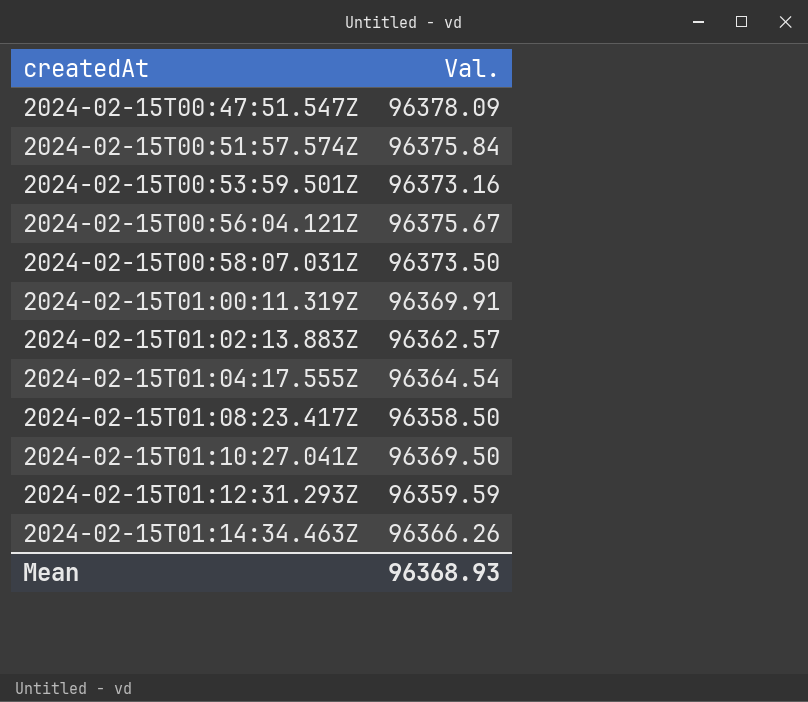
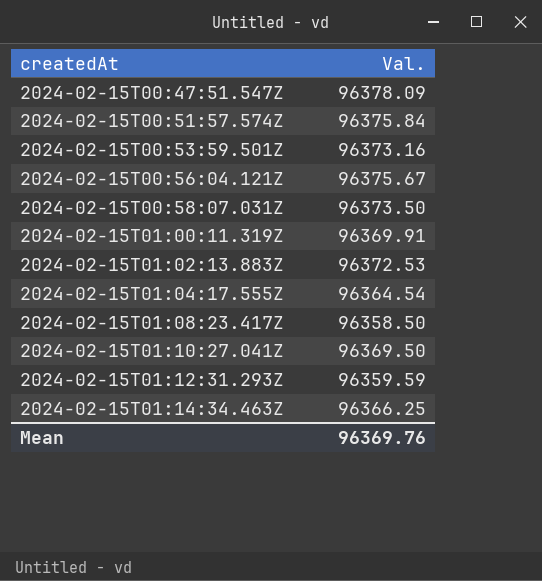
2024-02-15T01:02:13.883Z | Val.: 96362.57 -> 96372.53
2024-02-15T01:14:34.463Z | Val.: 96366.26 -> 96366.25
Mean | Val.: 96368.93 -> 96369.76

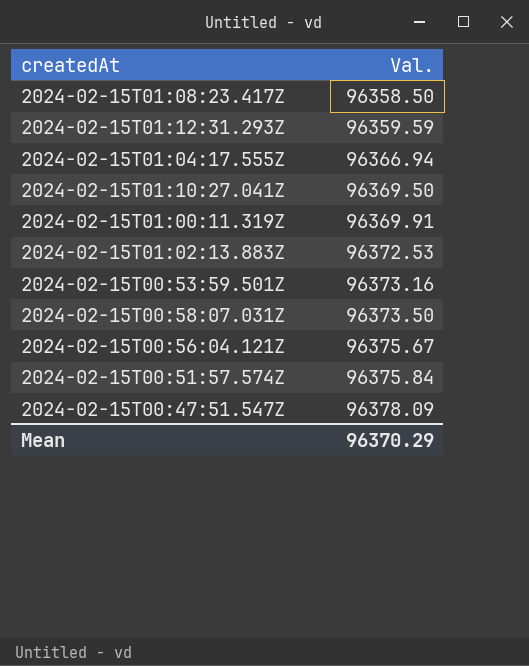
row order: createdAt ascending -> Val. ascending
row 2024-02-15T01:14:34.463Z: 96366.25 -> none
2024-02-15T01:04:17.555Z | Val.: 96364.54 -> 96366.94
Mean | Val.: 96369.76 -> 96370.29

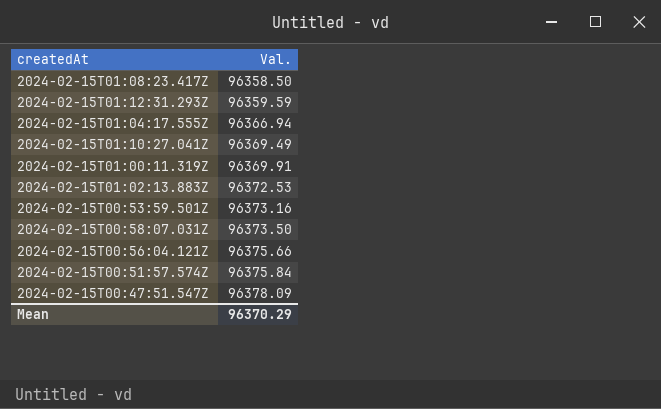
2024-02-15T01:10:27.041Z | Val.: 96369.50 -> 96369.49
2024-02-15T00:56:04.121Z | Val.: 96375.67 -> 96375.66

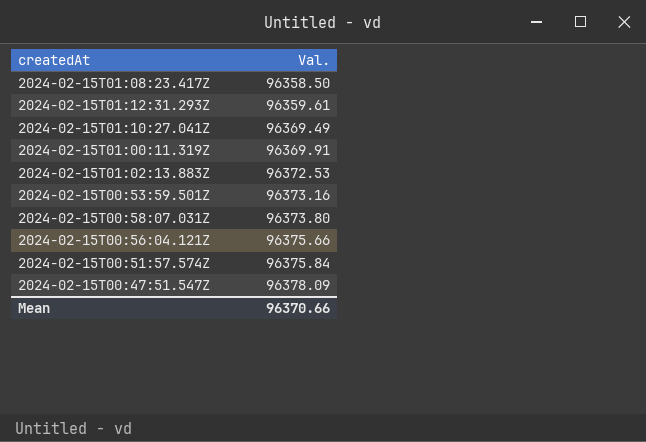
row 2024-02-15T01:04:17.555Z: 96366.94 -> none
2024-02-15T01:12:31.293Z | Val.: 96359.59 -> 96359.61
2024-02-15T00:58:07.031Z | Val.: 96373.50 -> 96373.80
Mean | Val.: 96370.29 -> 96370.66

